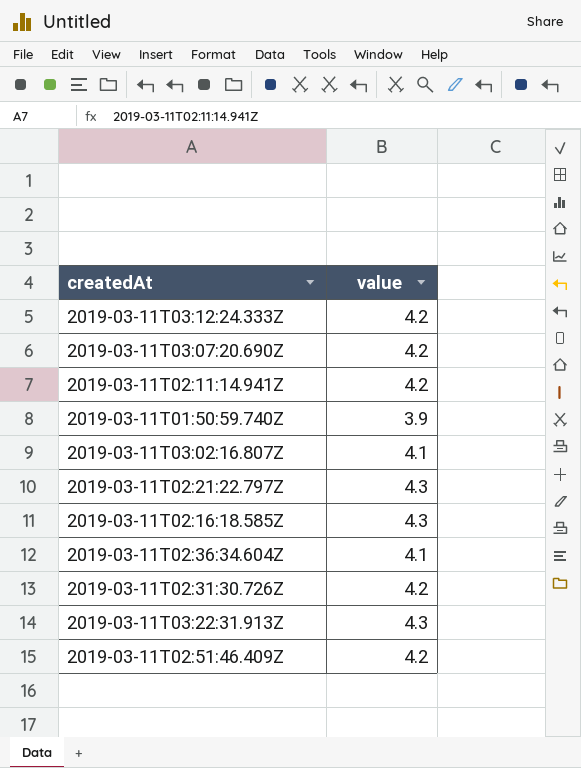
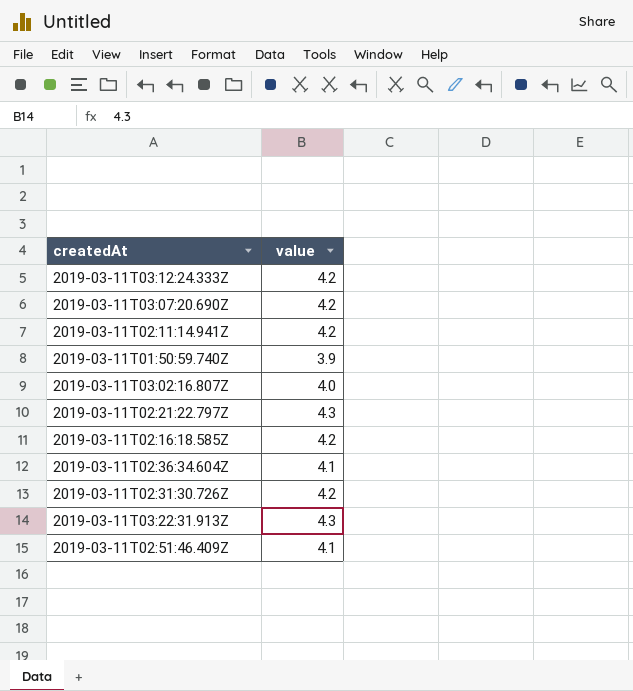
2019-03-11T03:02:16.807Z | value: 4.1 -> 4.0
2019-03-11T02:16:18.585Z | value: 4.3 -> 4.2
2019-03-11T02:51:46.409Z | value: 4.2 -> 4.1

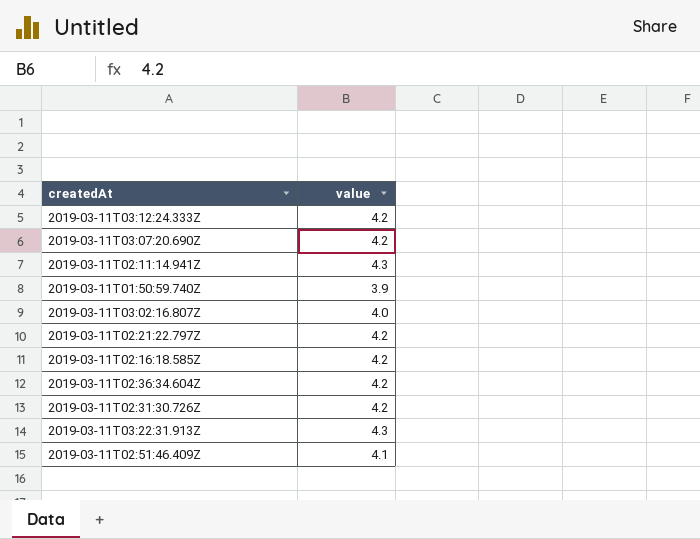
2019-03-11T02:11:14.941Z | value: 4.2 -> 4.3
2019-03-11T02:21:22.797Z | value: 4.3 -> 4.2
2019-03-11T02:36:34.604Z | value: 4.1 -> 4.2

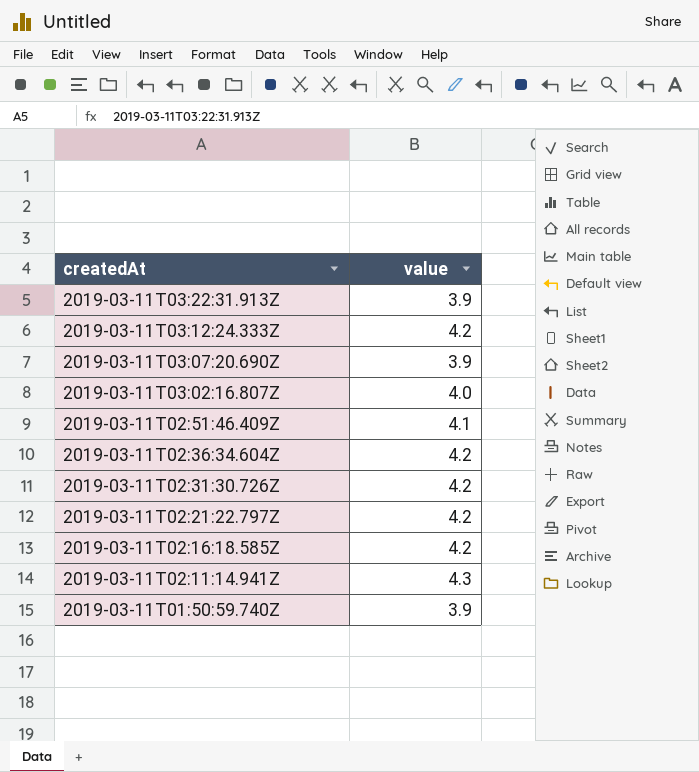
row order: none -> createdAt descending
2019-03-11T03:22:31.913Z | value: 4.3 -> 3.9
2019-03-11T03:07:20.690Z | value: 4.2 -> 3.9

